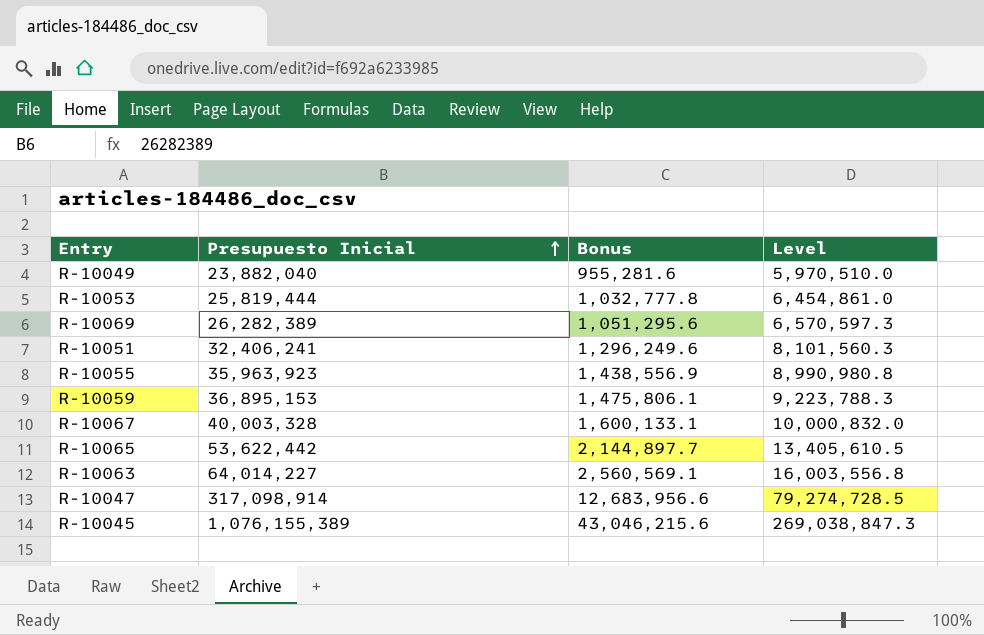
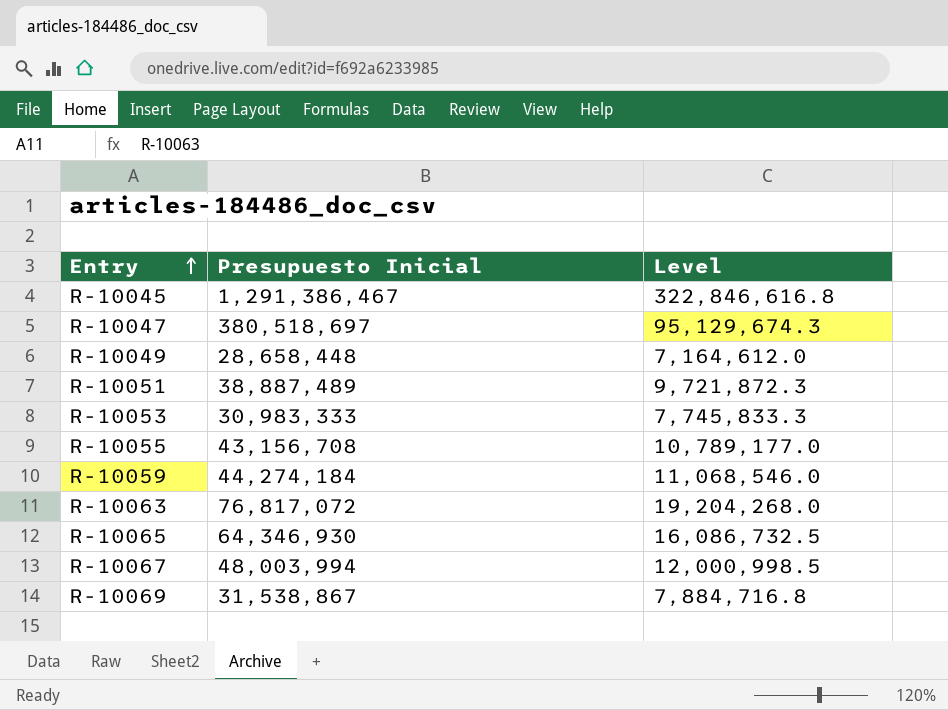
row order: Presupuesto Inicial ascending -> Entry ascending
column Bonus | formula: [Presupuesto Inicial] * 0.04 -> none
R-10045 | Presupuesto Inicial: 1,076,155,389 -> 1,291,386,467
R-10045 | Level: 269,038,847.3 -> 322,846,616.8
R-10047 | Presupuesto Inicial: 317,098,914 -> 380,518,697
R-10047 | Level: 79,274,728.5 -> 95,129,674.3
R-10049 | Presupuesto Inicial: 23,882,040 -> 28,658,448
R-10049 | Level: 5,970,510.0 -> 7,164,612.0
R-10051 | Presupuesto Inicial: 32,406,241 -> 38,887,489
R-10051 | Level: 8,101,560.3 -> 9,721,872.3
R-10053 | Presupuesto Inicial: 25,819,444 -> 30,983,333
R-10053 | Level: 6,454,861.0 -> 7,745,833.3
R-10055 | Presupuesto Inicial: 35,963,923 -> 43,156,708
R-10055 | Level: 8,990,980.8 -> 10,789,177.0
R-10059 | Presupuesto Inicial: 36,895,153 -> 44,274,184
R-10059 | Level: 9,223,788.3 -> 11,068,546.0
R-10063 | Presupuesto Inicial: 64,014,227 -> 76,817,072
R-10063 | Level: 16,003,556.8 -> 19,204,268.0
R-10065 | Presupuesto Inicial: 53,622,442 -> 64,346,930
R-10065 | Level: 13,405,610.5 -> 16,086,732.5
R-10067 | Presupuesto Inicial: 40,003,328 -> 48,003,994
R-10067 | Level: 10,000,832.0 -> 12,000,998.5
R-10069 | Presupuesto Inicial: 26,282,389 -> 31,538,867
R-10069 | Level: 6,570,597.3 -> 7,884,716.8

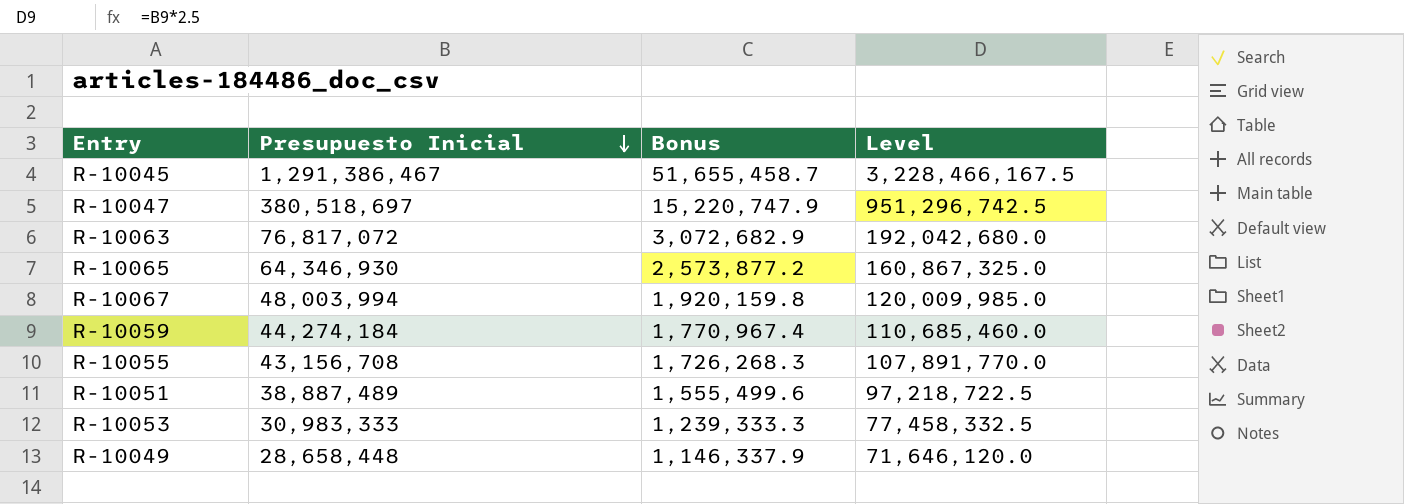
row order: Entry ascending -> Presupuesto Inicial descending
column Bonus | formula: none -> [Presupuesto Inicial] * 0.04
column Level | formula: [Presupuesto Inicial] * 0.25 -> [Presupuesto Inicial] * 2.5
row R-10069: 31,538,867 | 7,884,716.8 -> none

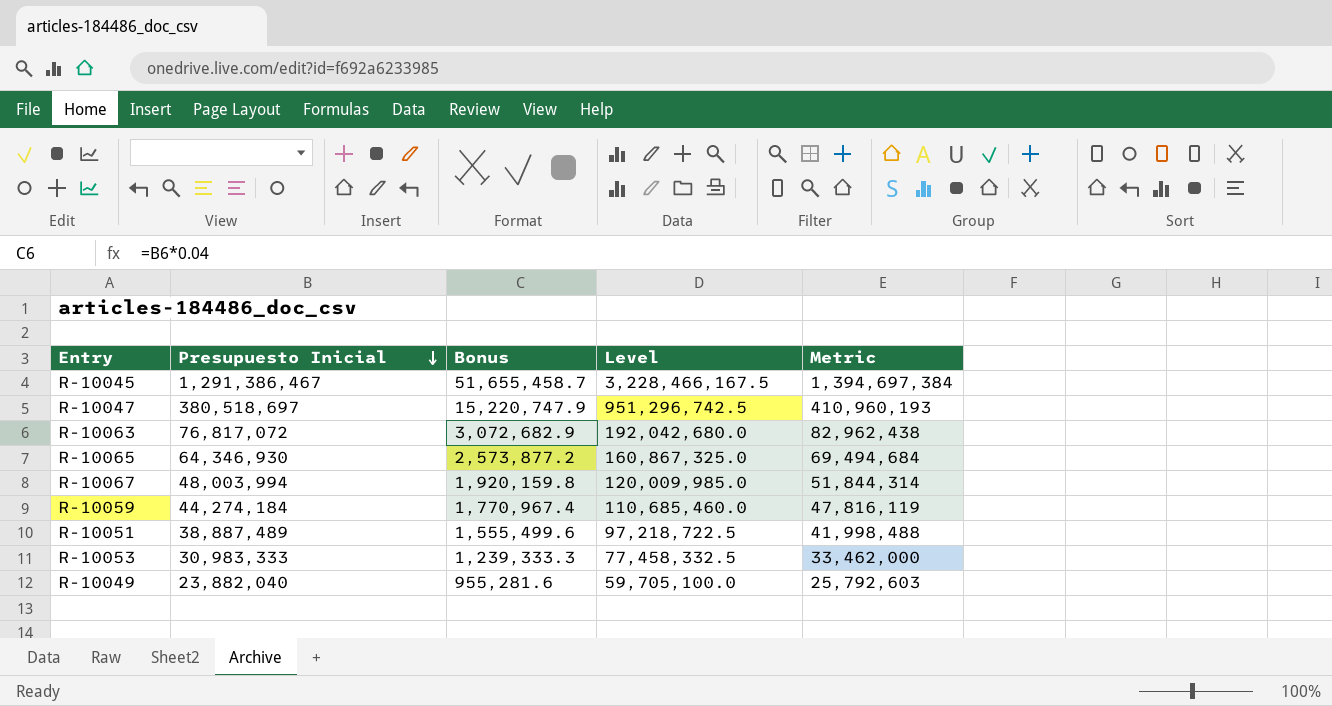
column Metric | formula: none -> [Presupuesto Inicial] * 1.08
row R-10055: 43,156,708 | 1,726,268.3 | 107,891,770.0 -> none
R-10049 | Presupuesto Inicial: 28,658,448 -> 23,882,040
R-10049 | Bonus: 1,146,337.9 -> 955,281.6
R-10049 | Level: 71,646,120.0 -> 59,705,100.0

